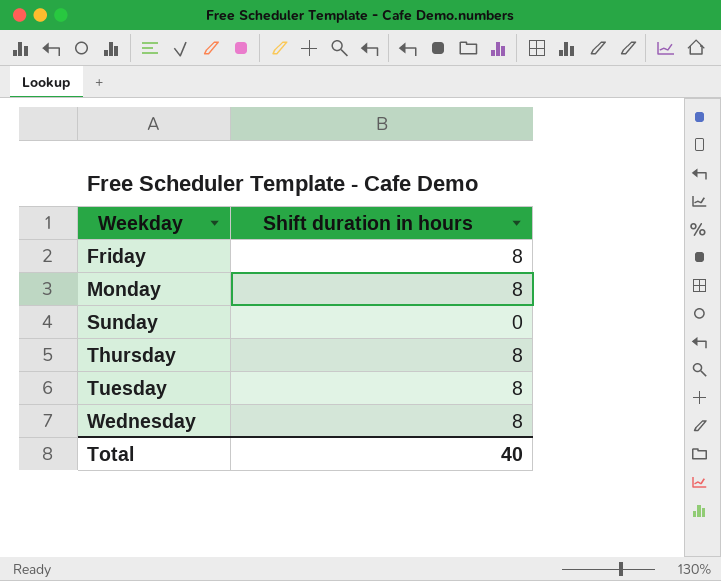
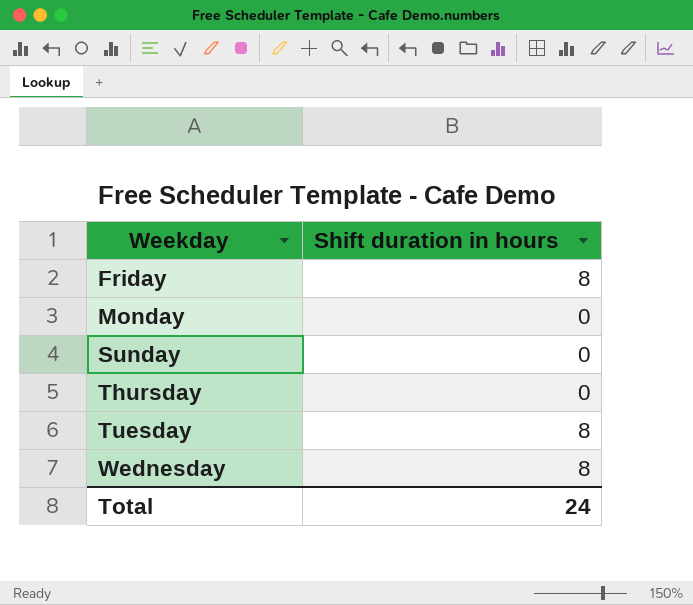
Monday | Shift duration in hours: 8 -> 0
Thursday | Shift duration in hours: 8 -> 0
Total | Shift duration in hours: 40 -> 24

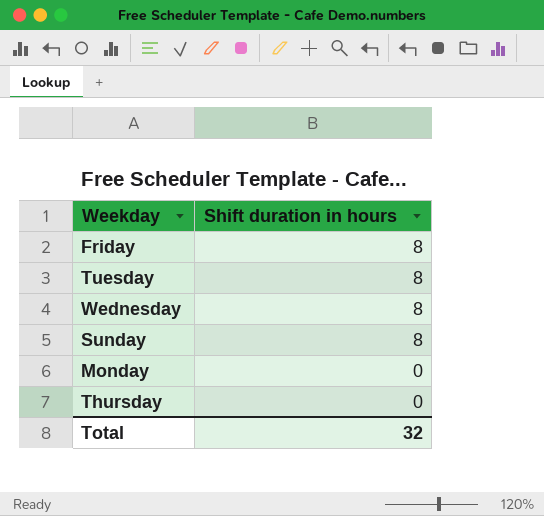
row order: Weekday ascending -> Shift duration in hours descending
Sunday | Shift duration in hours: 0 -> 8
Total | Shift duration in hours: 24 -> 32

